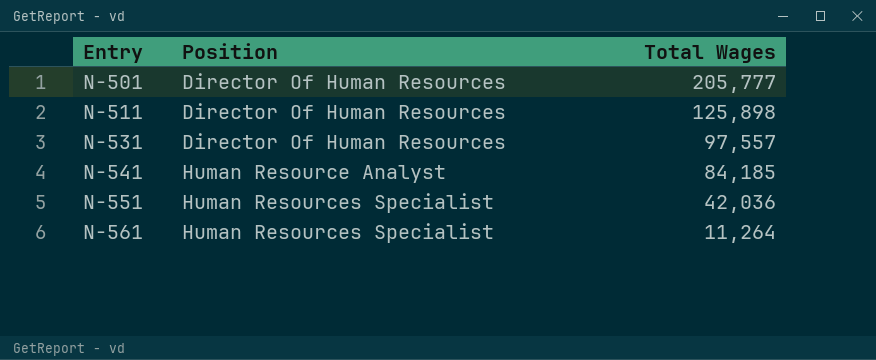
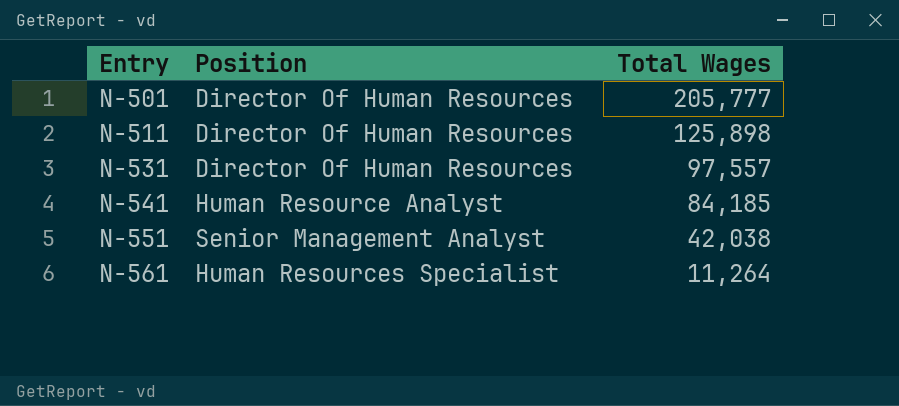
N-551 | Position: Human Resources Specialist -> Senior Management Analyst
N-551 | Total Wages: 42,036 -> 42,038

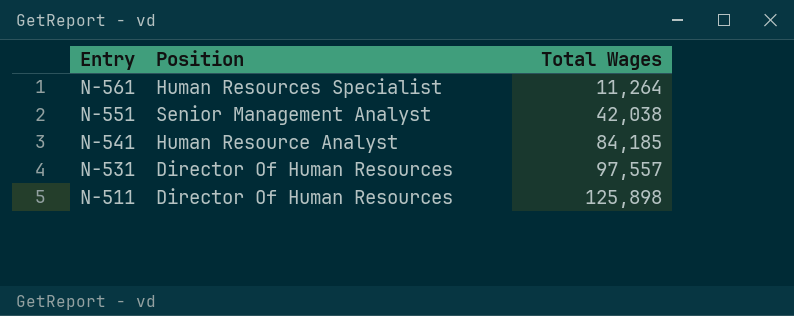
row order: Entry ascending -> Entry descending
row N-501: Director Of Human Resources | 205,777 -> none

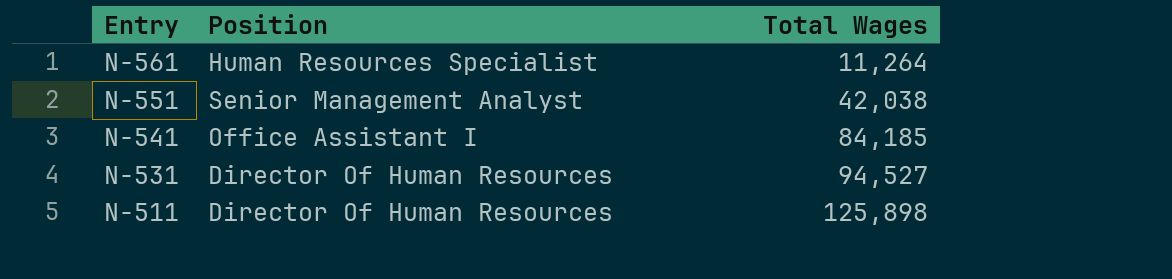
N-541 | Position: Human Resource Analyst -> Office Assistant I
N-531 | Total Wages: 97,557 -> 94,527

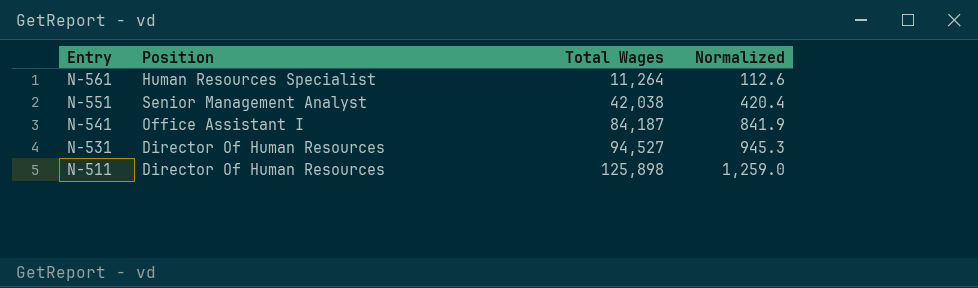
column Normalized | formula: none -> [Total Wages] * 0.01
N-541 | Total Wages: 84,185 -> 84,187

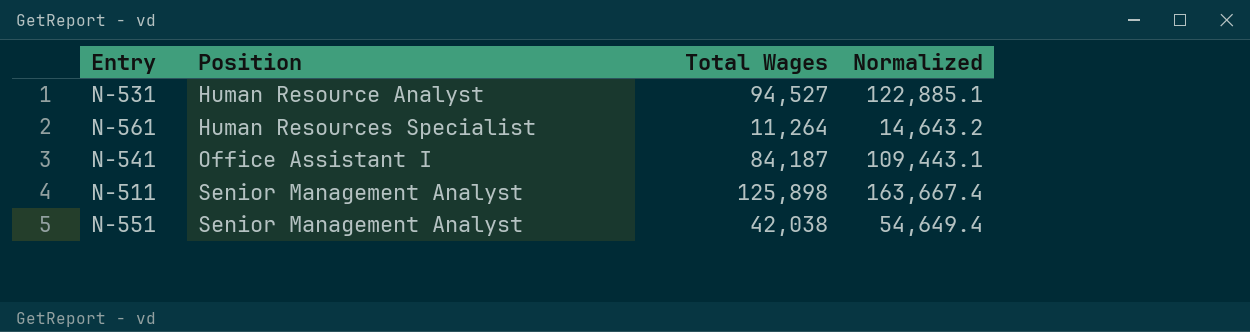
row order: Entry descending -> Position ascending
column Normalized | formula: [Total Wages] * 0.01 -> [Total Wages] * 1.3
N-531 | Position: Director Of Human Resources -> Human Resource Analyst
N-511 | Position: Director Of Human Resources -> Senior Management Analyst

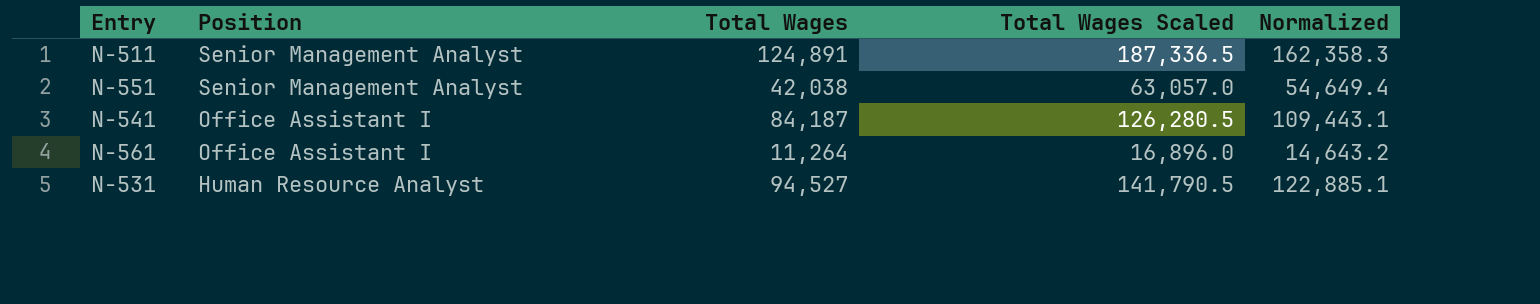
row order: Position ascending -> Position descending
column Total Wages Scaled | formula: none -> [Total Wages] * 1.5
N-511 | Total Wages: 125,898 -> 124,891
N-511 | Normalized: 163,667.4 -> 162,358.3
N-561 | Position: Human Resources Specialist -> Office Assistant I

